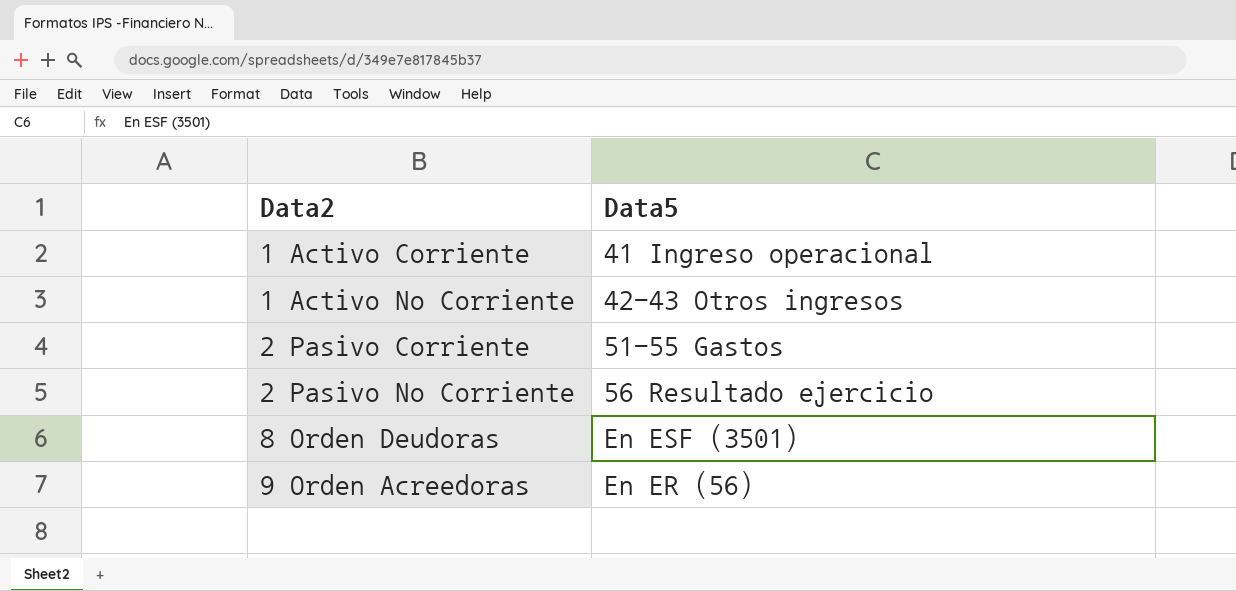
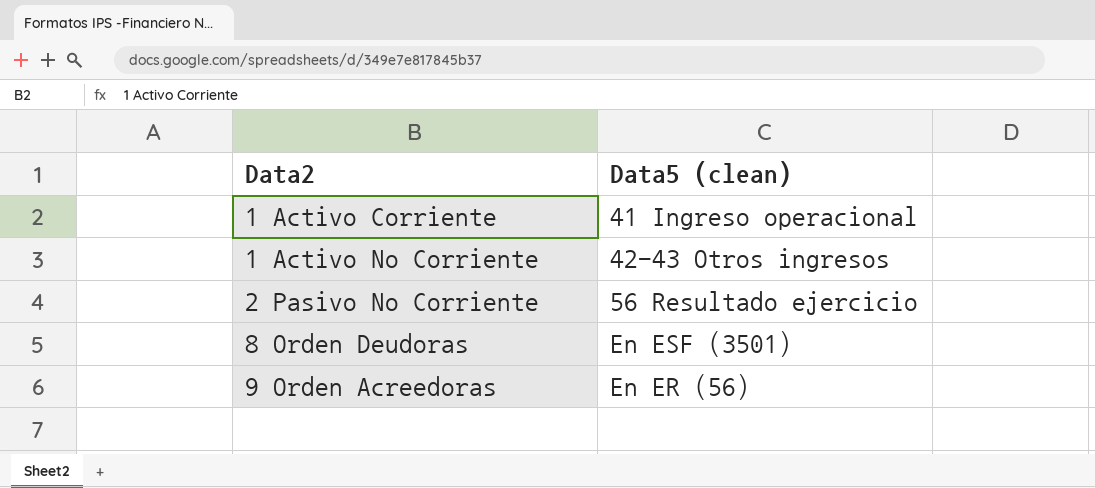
column name: Data5 -> Data5 (clean)
row 2 Pasivo Corriente: 51-55 Gastos -> none

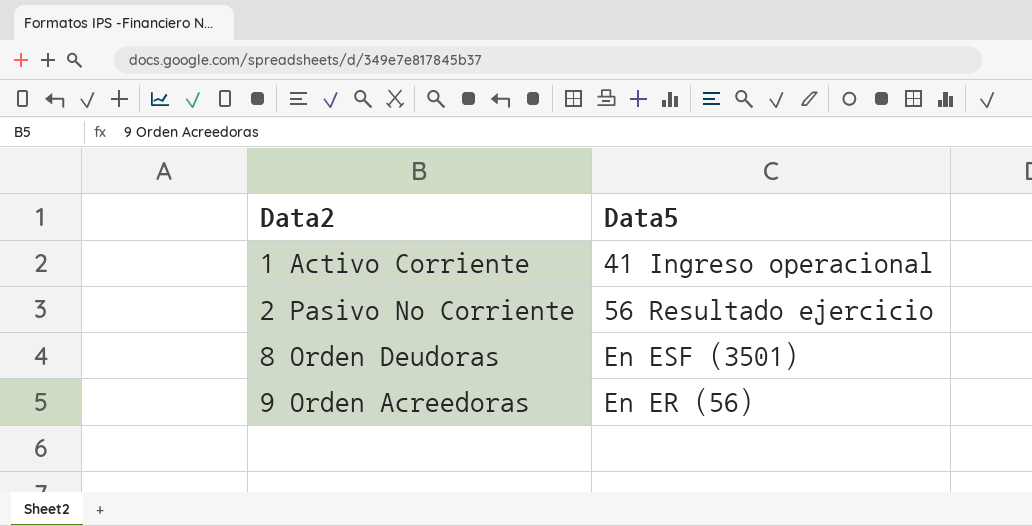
column name: Data5 (clean) -> Data5
row 1 Activo No Corriente: 42-43 Otros ingresos -> none

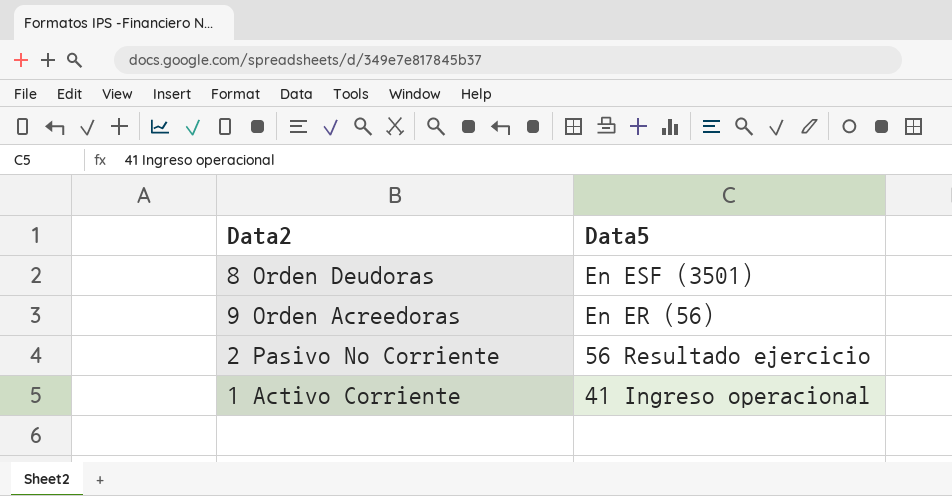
row order: Data2 ascending -> Data5 descending

